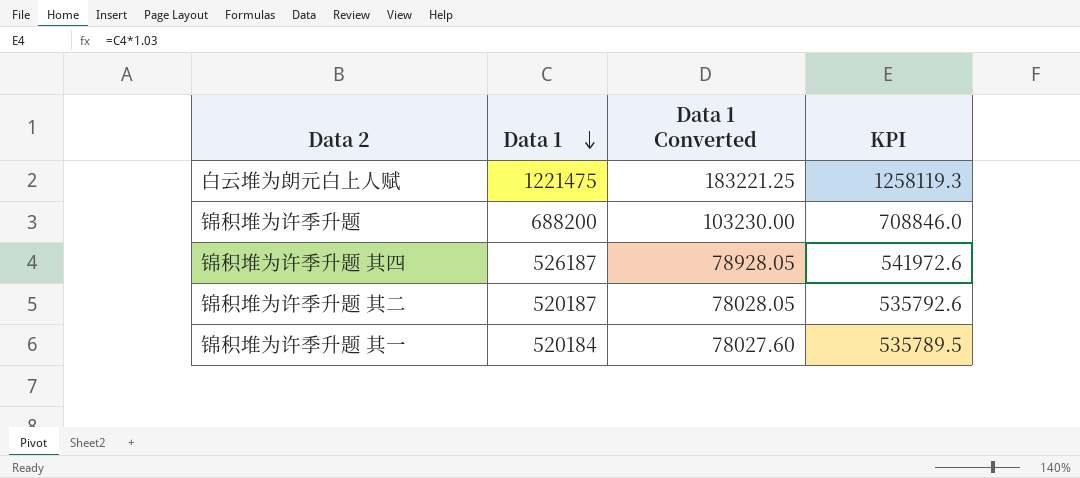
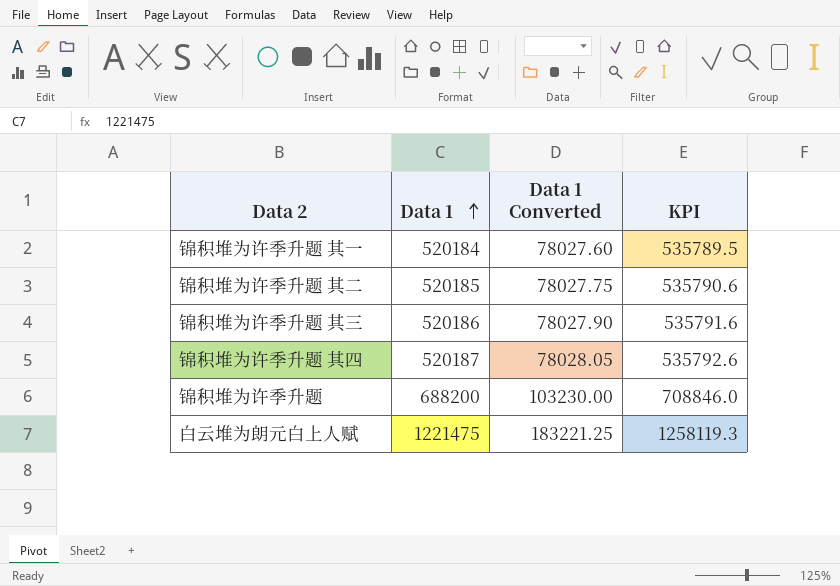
row order: Data 1 descending -> Data 1 ascending
锦积堆为许季升题 其二 | Data 1: 520187 -> 520185
锦积堆为许季升题 其二 | Data 1 Converted: 78028.05 -> 78027.75
锦积堆为许季升题 其二 | KPI: 535792.6 -> 535790.6
row 锦积堆为许季升题 其三: none -> 520186 | 78027.90 | 535791.6
锦积堆为许季升题 其四 | Data 1: 526187 -> 520187
锦积堆为许季升题 其四 | Data 1 Converted: 78928.05 -> 78028.05
锦积堆为许季升题 其四 | KPI: 541972.6 -> 535792.6

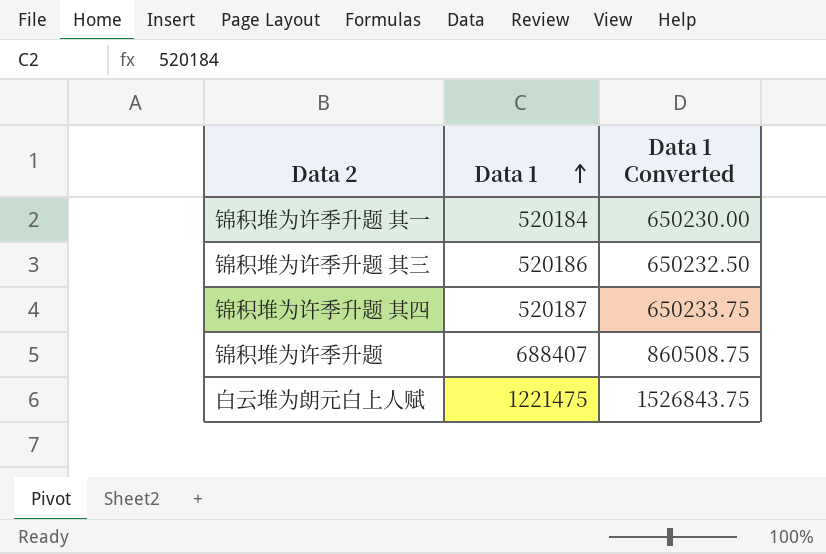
column KPI | formula: [Data 1] * 1.03 -> none
column Data 1 Converted | formula: [Data 1] * 0.15 -> [Data 1] * 1.25
row 锦积堆为许季升题 其二: 520185 | 78027.75 | 535790.6 -> none
锦积堆为许季升题 | Data 1: 688200 -> 688407

